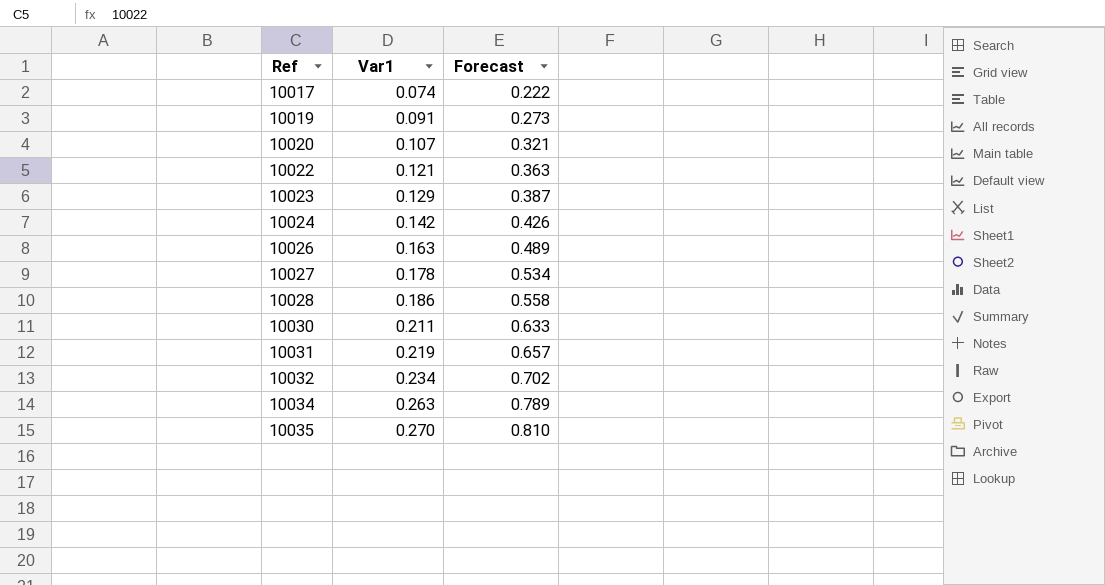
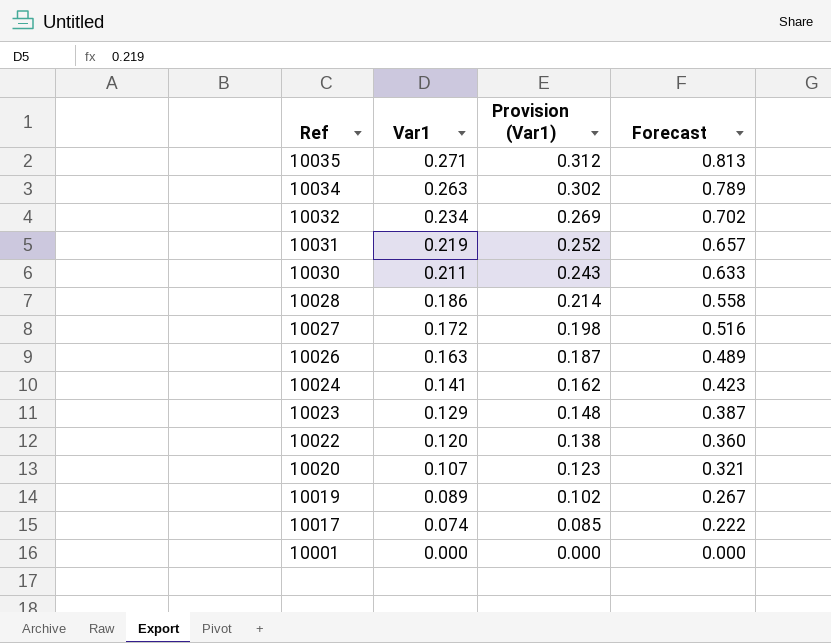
row order: Ref ascending -> Ref descending
column Provision (Var1) | formula: none -> [Var1] * 1.15
10035 | Var1: 0.270 -> 0.271
10035 | Forecast: 0.810 -> 0.813
10027 | Var1: 0.178 -> 0.172
10027 | Forecast: 0.534 -> 0.516
10024 | Var1: 0.142 -> 0.141
10024 | Forecast: 0.426 -> 0.423
10022 | Var1: 0.121 -> 0.120
10022 | Forecast: 0.363 -> 0.360
10019 | Var1: 0.091 -> 0.089
10019 | Forecast: 0.273 -> 0.267
row 10001: none -> 0.000 | 0.000 | 0.000

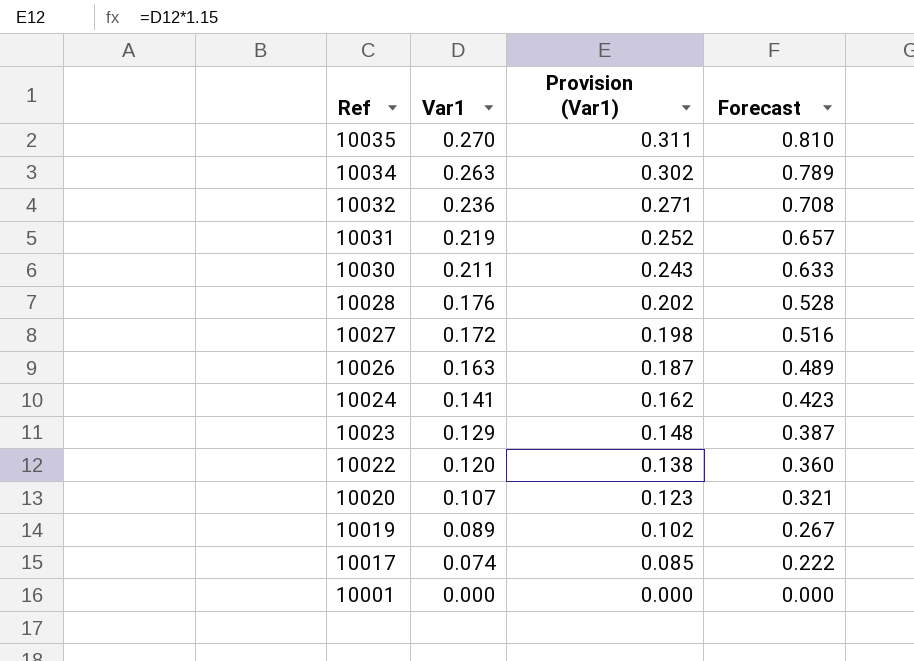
10035 | Var1: 0.271 -> 0.270
10035 | Provision (Var1): 0.312 -> 0.311
10035 | Forecast: 0.813 -> 0.810
10032 | Var1: 0.234 -> 0.236
10032 | Provision (Var1): 0.269 -> 0.271
10032 | Forecast: 0.702 -> 0.708
10028 | Var1: 0.186 -> 0.176
10028 | Provision (Var1): 0.214 -> 0.202
10028 | Forecast: 0.558 -> 0.528

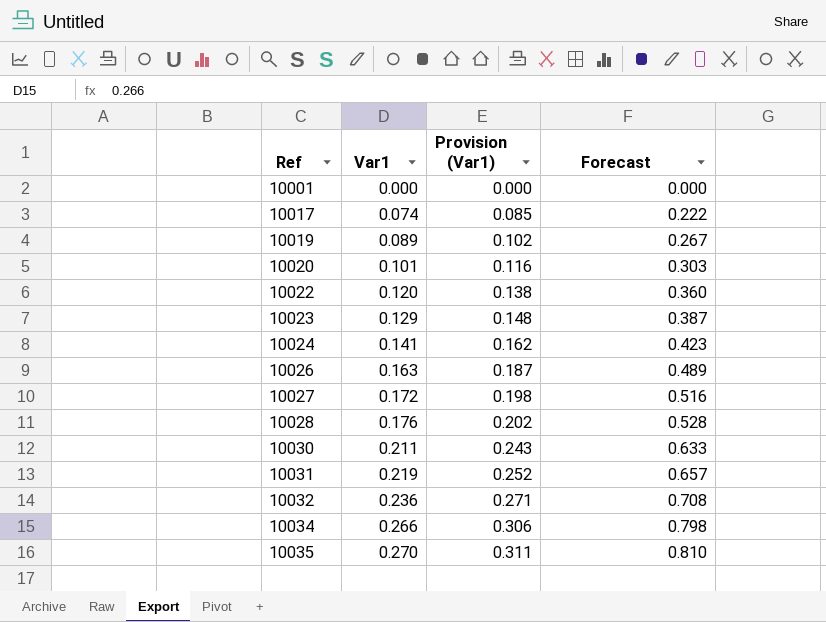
row order: Ref descending -> Ref ascending
10020 | Var1: 0.107 -> 0.101
10020 | Provision (Var1): 0.123 -> 0.116
10020 | Forecast: 0.321 -> 0.303
10034 | Var1: 0.263 -> 0.266
10034 | Provision (Var1): 0.302 -> 0.306
10034 | Forecast: 0.789 -> 0.798

